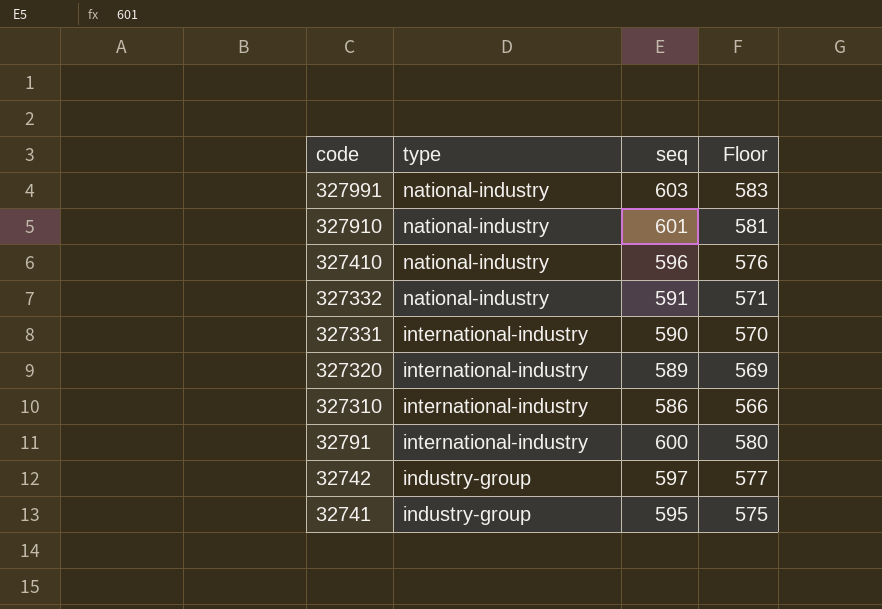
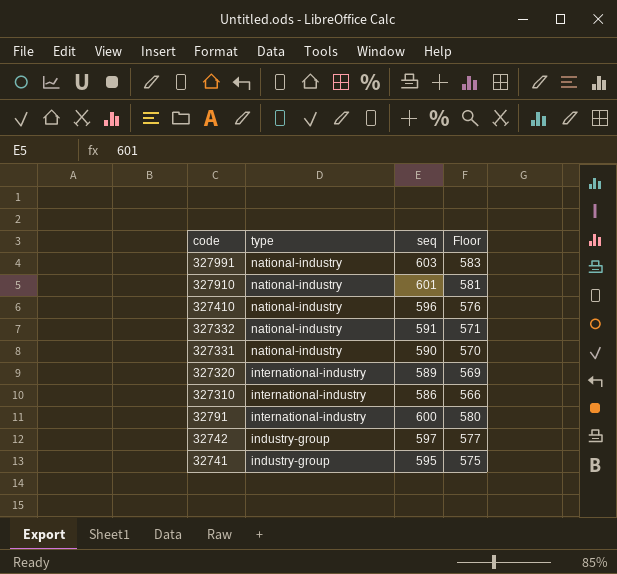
327331 | type: international-industry -> national-industry

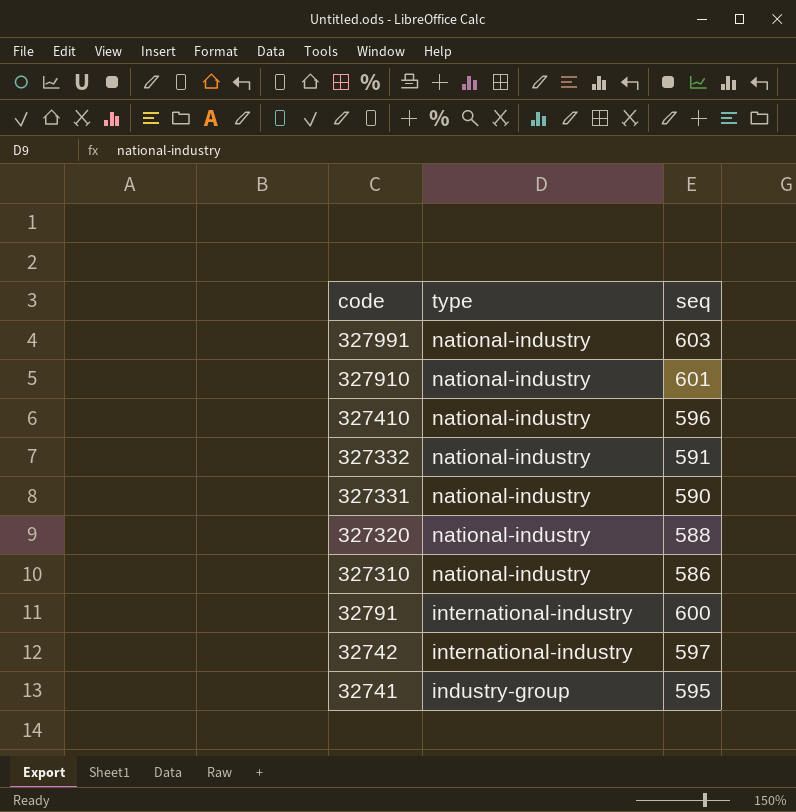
column Floor | formula: [seq] - 20 -> none
327320 | type: international-industry -> national-industry
327320 | seq: 589 -> 588
327310 | type: international-industry -> national-industry
32742 | type: industry-group -> international-industry

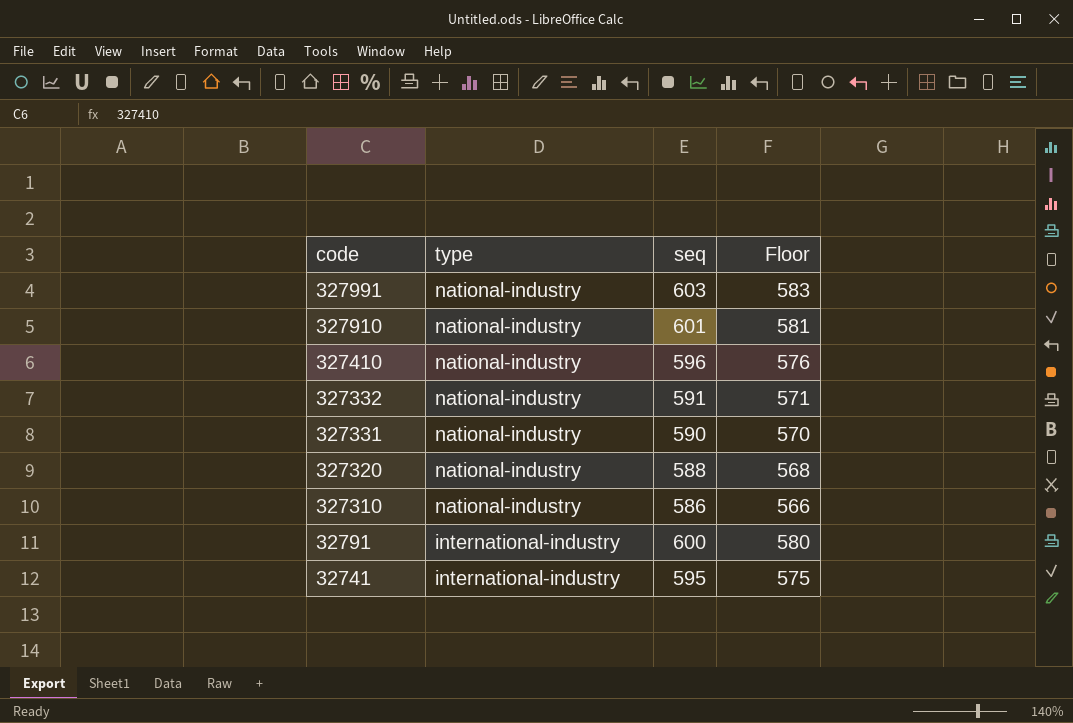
column Floor | formula: none -> [seq] - 20
row 32742: international-industry | 597 -> none
32741 | type: industry-group -> international-industry

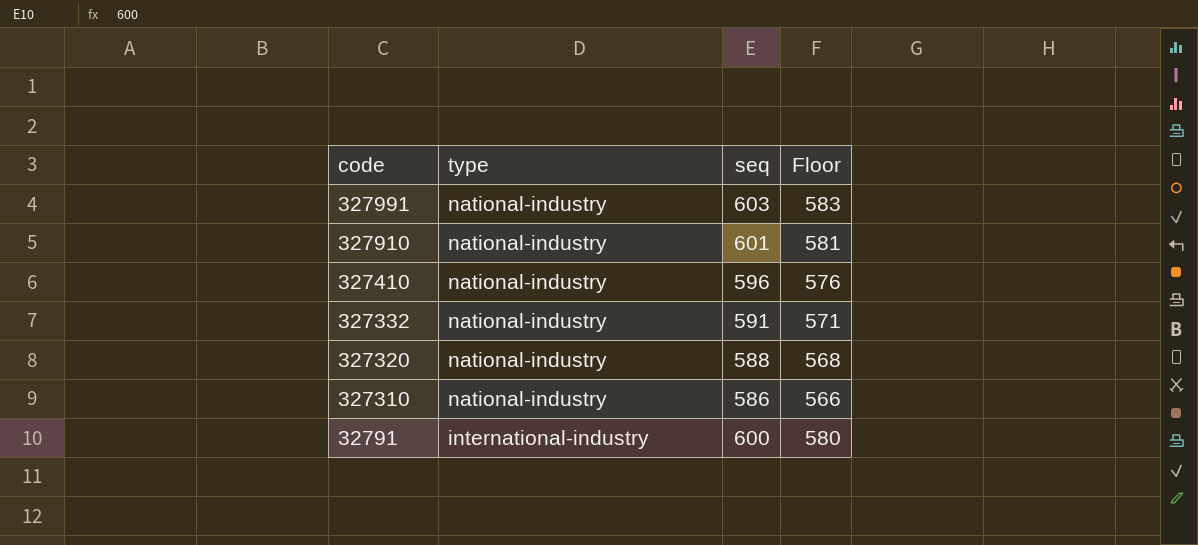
row 327331: national-industry | 590 | 570 -> none
row 32741: international-industry | 595 | 575 -> none

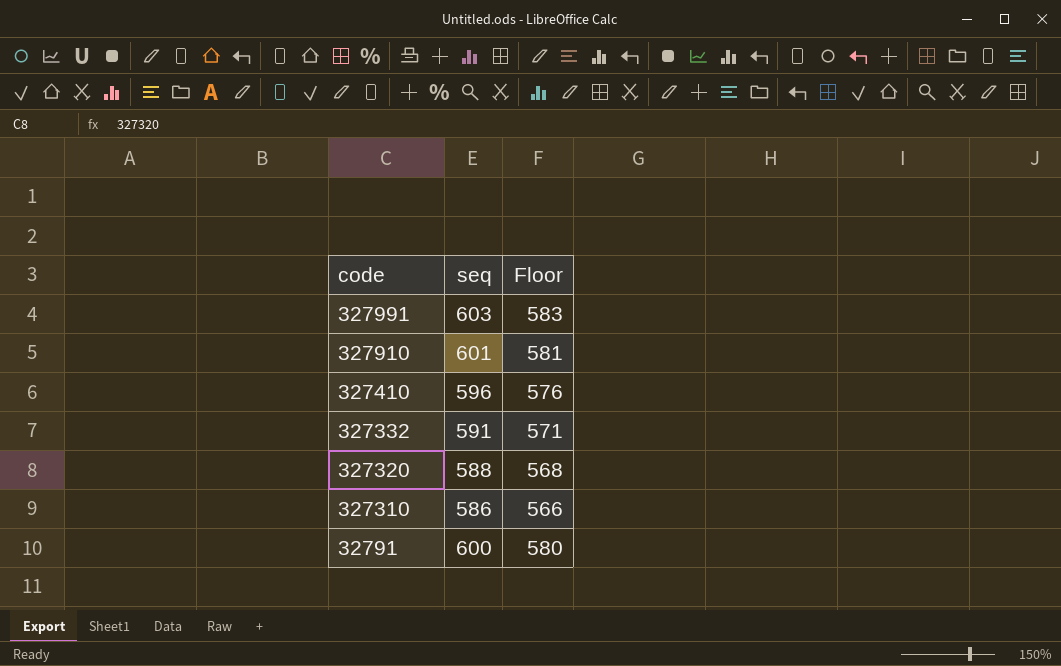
column type | position: 2 -> none

